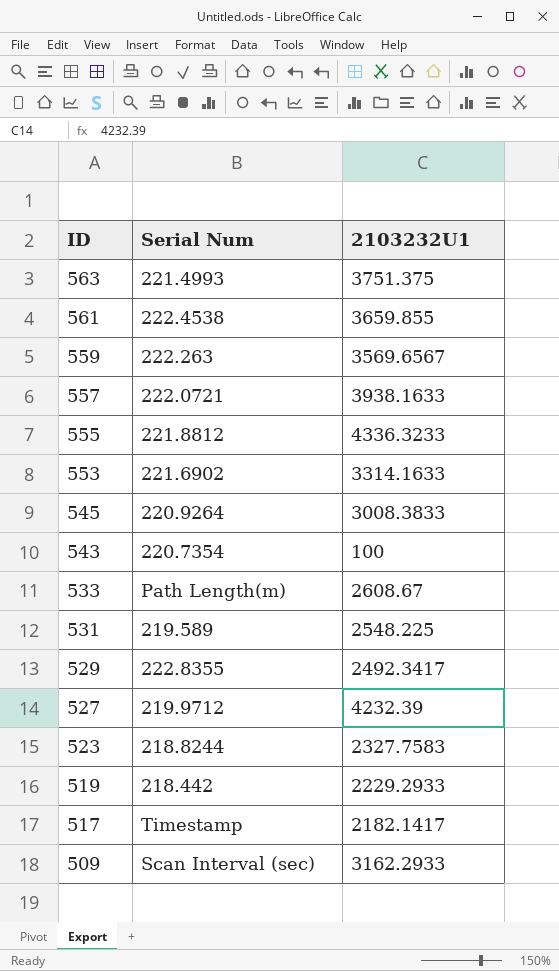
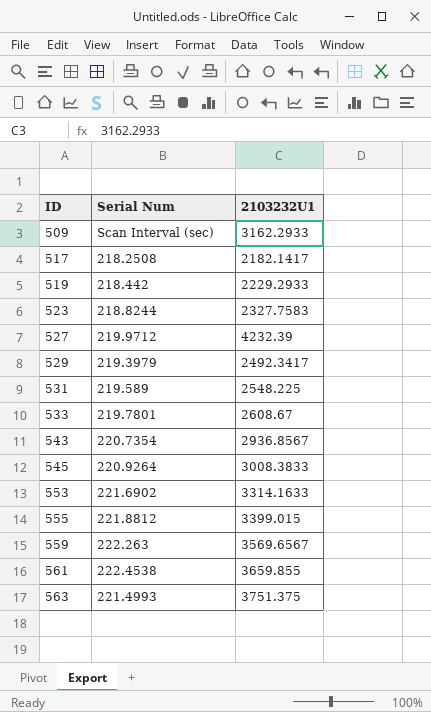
row order: ID descending -> ID ascending
row 557: 222.0721 | 3938.1633 -> none
517 | Serial Num: Timestamp -> 218.2508
529 | Serial Num: 222.8355 -> 219.3979
533 | Serial Num: Path Length(m) -> 219.7801
543 | 2103232U1: 100 -> 2936.8567
555 | 2103232U1: 4336.3233 -> 3399.015

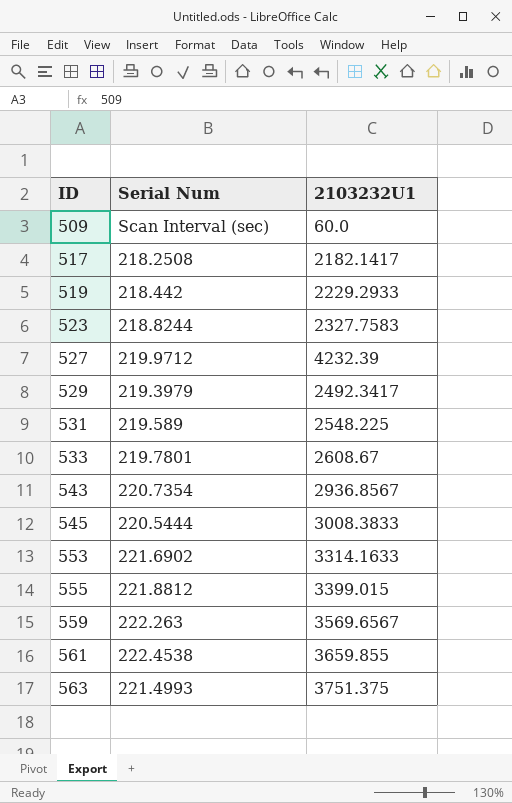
509 | 2103232U1: 3162.2933 -> 60.0
545 | Serial Num: 220.9264 -> 220.5444

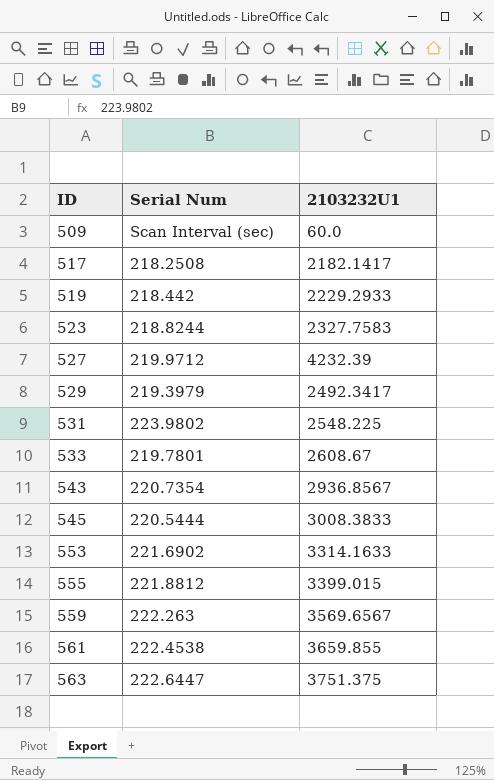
531 | Serial Num: 219.589 -> 223.9802
563 | Serial Num: 221.4993 -> 222.6447

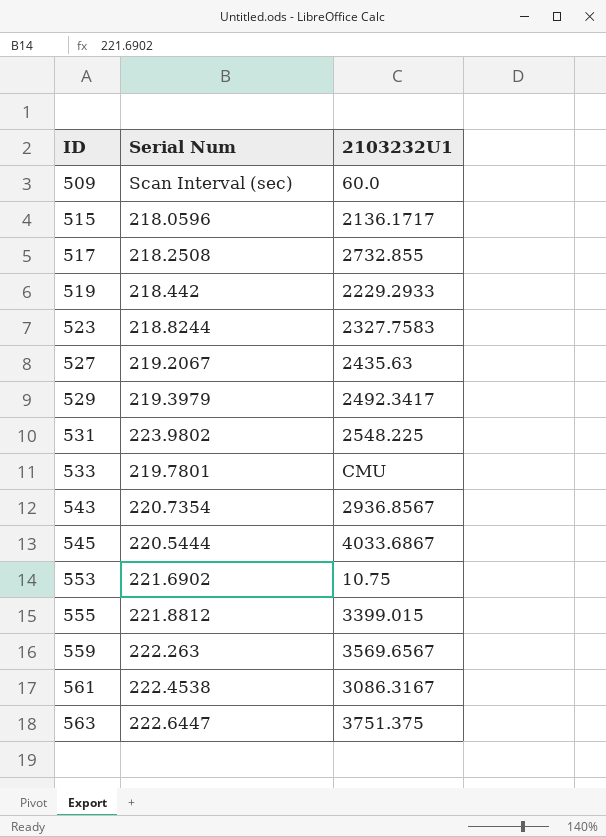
row 515: none -> 218.0596 | 2136.1717
517 | 2103232U1: 2182.1417 -> 2732.855
527 | Serial Num: 219.9712 -> 219.2067
527 | 2103232U1: 4232.39 -> 2435.63
533 | 2103232U1: 2608.67 -> CMU
545 | 2103232U1: 3008.3833 -> 4033.6867
553 | 2103232U1: 3314.1633 -> 10.75
561 | 2103232U1: 3659.855 -> 3086.3167

